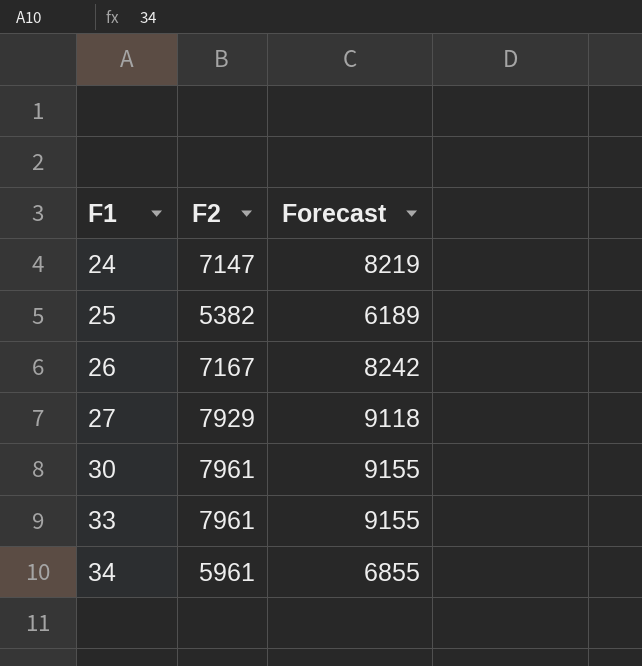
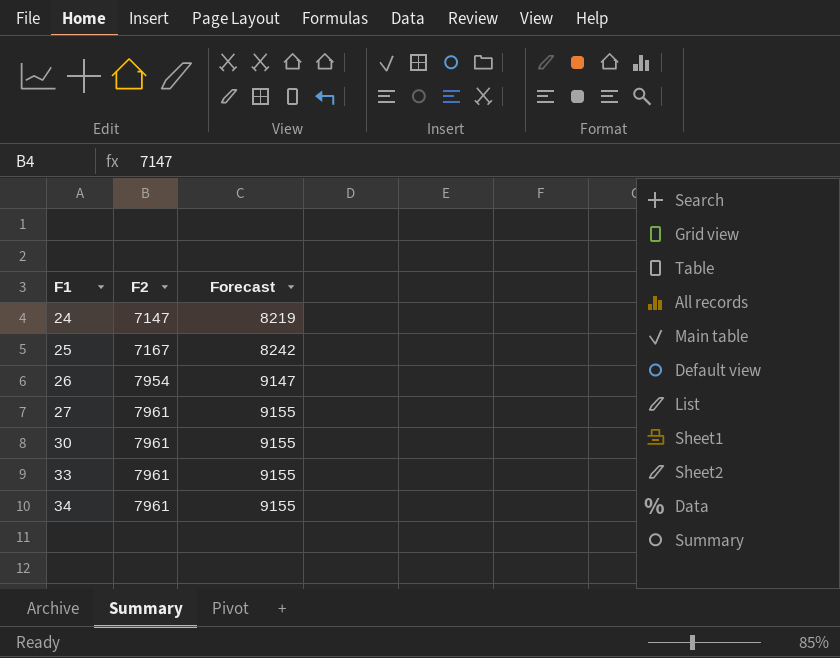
25 | F2: 5382 -> 7167
25 | Forecast: 6189 -> 8242
26 | F2: 7167 -> 7954
26 | Forecast: 8242 -> 9147
27 | F2: 7929 -> 7961
27 | Forecast: 9118 -> 9155
34 | F2: 5961 -> 7961
34 | Forecast: 6855 -> 9155

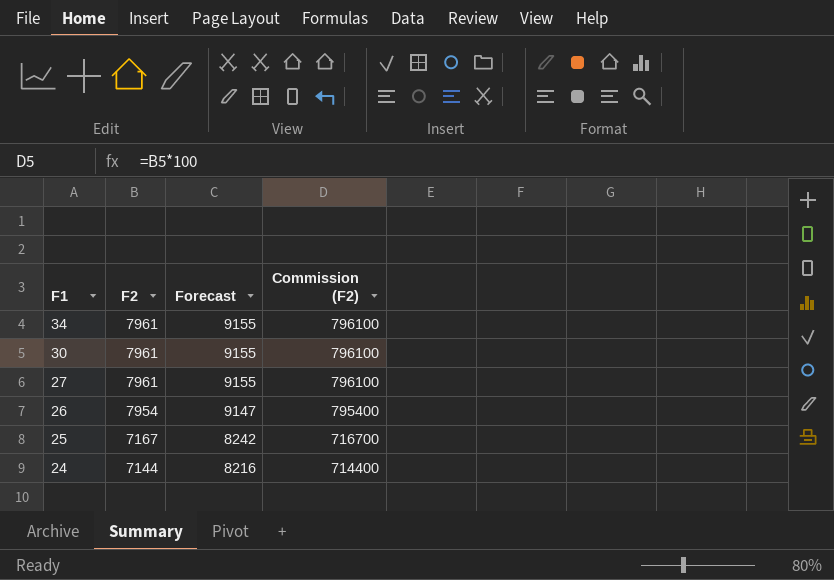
row order: F1 ascending -> F1 descending
column Commission (F2) | formula: none -> [F2] * 100
row 33: 7961 | 9155 -> none
24 | F2: 7147 -> 7144
24 | Forecast: 8219 -> 8216

